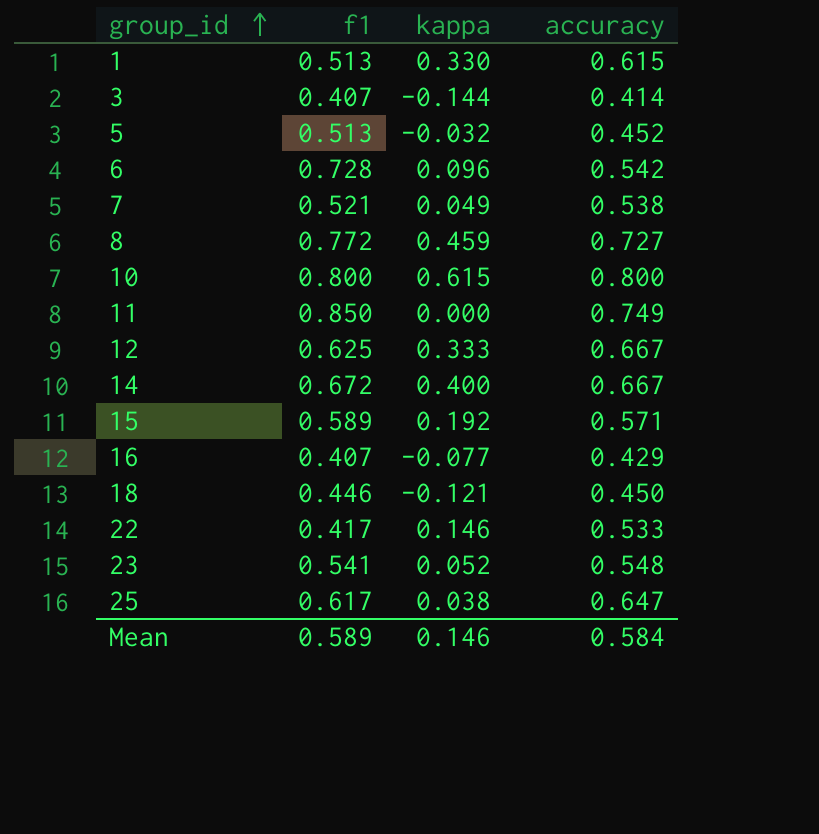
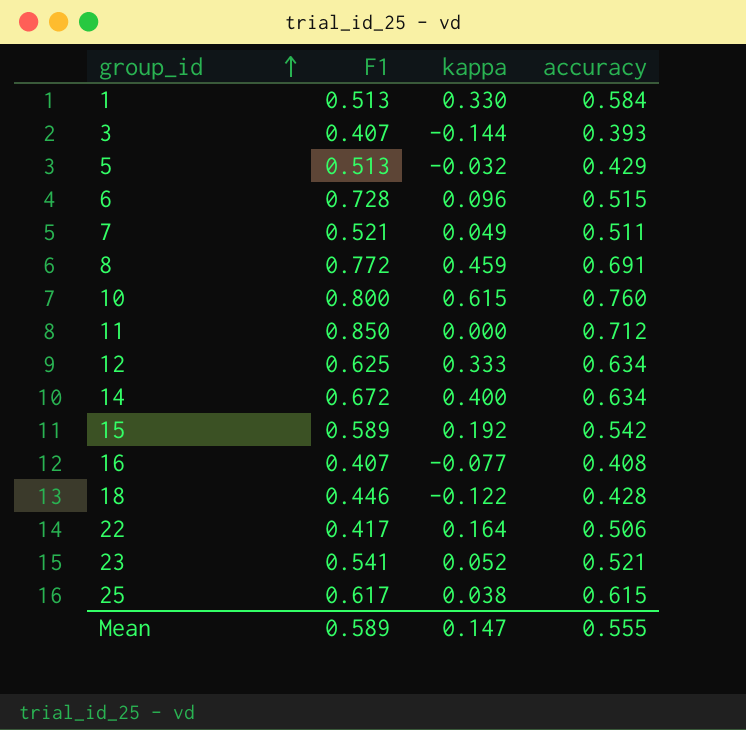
column name: f1 -> F1
1 | accuracy: 0.615 -> 0.584
3 | accuracy: 0.414 -> 0.393
5 | accuracy: 0.452 -> 0.429
6 | accuracy: 0.542 -> 0.515
7 | accuracy: 0.538 -> 0.511
8 | accuracy: 0.727 -> 0.691
10 | accuracy: 0.800 -> 0.760
11 | accuracy: 0.749 -> 0.712
12 | accuracy: 0.667 -> 0.634
14 | accuracy: 0.667 -> 0.634
15 | accuracy: 0.571 -> 0.542
16 | accuracy: 0.429 -> 0.408
18 | kappa: -0.121 -> -0.122
18 | accuracy: 0.450 -> 0.428
22 | kappa: 0.146 -> 0.164
22 | accuracy: 0.533 -> 0.506
23 | accuracy: 0.548 -> 0.521
25 | accuracy: 0.647 -> 0.615
Mean | kappa: 0.146 -> 0.147
Mean | accuracy: 0.584 -> 0.555

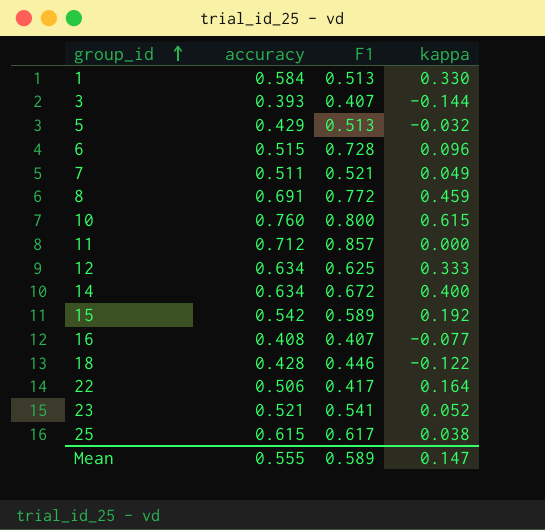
column accuracy | position: 4 -> 2
11 | F1: 0.850 -> 0.857

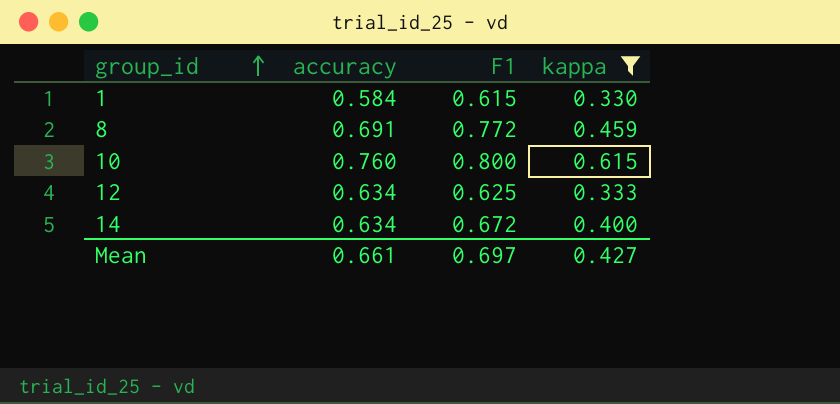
filter: none -> kappa >= 0.330
1 | F1: 0.513 -> 0.615
Mean | accuracy: 0.555 -> 0.661
Mean | F1: 0.589 -> 0.697
Mean | kappa: 0.147 -> 0.427

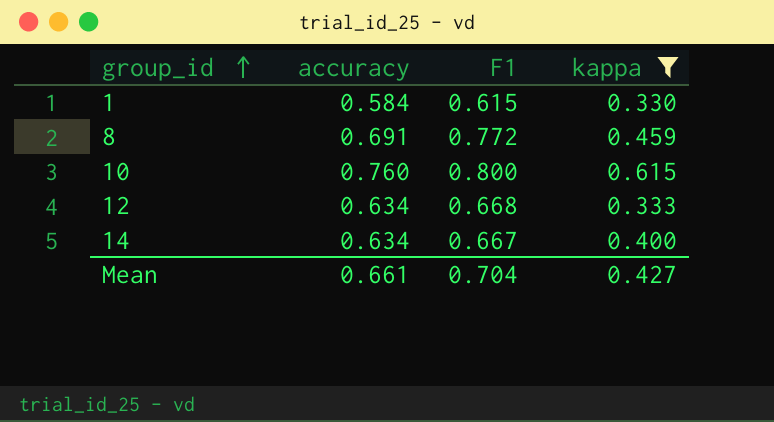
12 | F1: 0.625 -> 0.668
14 | F1: 0.672 -> 0.667
Mean | F1: 0.697 -> 0.704

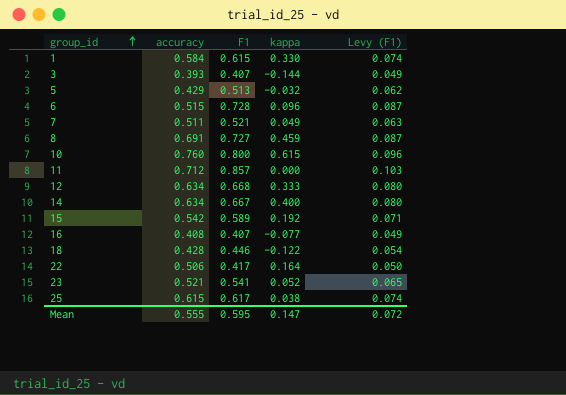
filter: kappa >= 0.330 -> none
column Levy (F1) | formula: none -> [F1] * 0.12
8 | F1: 0.772 -> 0.727
Mean | accuracy: 0.661 -> 0.555
Mean | F1: 0.704 -> 0.595
Mean | kappa: 0.427 -> 0.147

